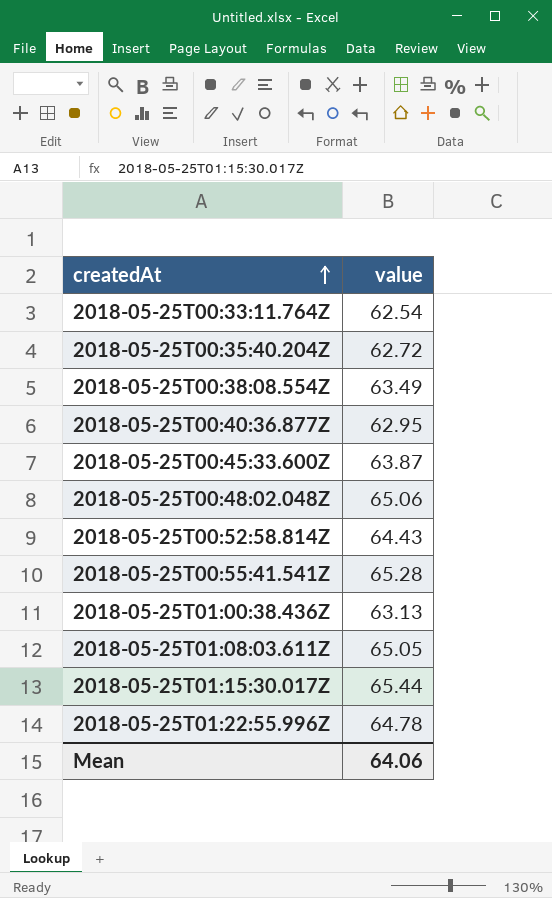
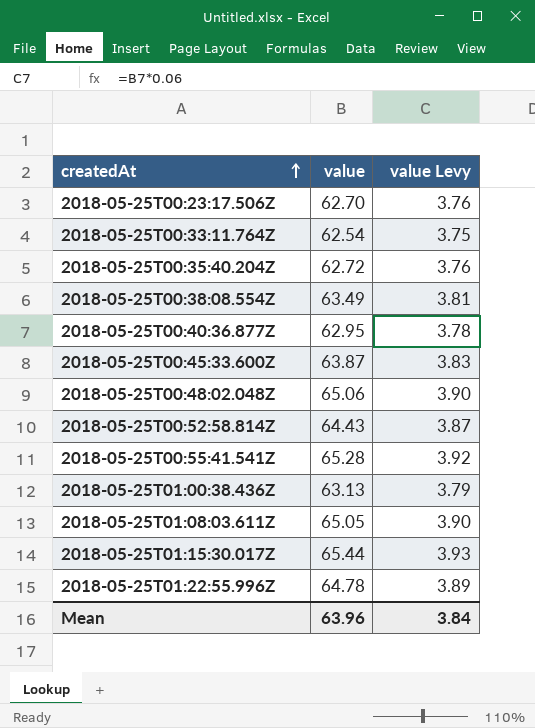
column value Levy | formula: none -> [value] * 0.06
row 2018-05-25T00:23:17.506Z: none -> 62.70 | 3.76
Mean | value: 64.06 -> 63.96

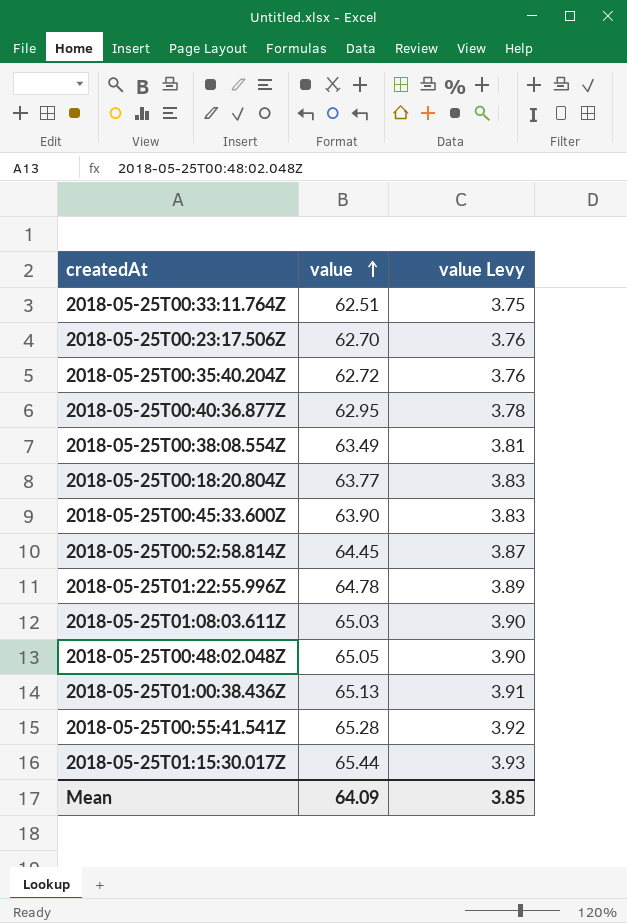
row order: createdAt ascending -> value ascending
2018-05-25T00:33:11.764Z | value: 62.54 -> 62.51
row 2018-05-25T00:18:20.804Z: none -> 63.77 | 3.83
2018-05-25T00:45:33.600Z | value: 63.87 -> 63.90
2018-05-25T00:52:58.814Z | value: 64.43 -> 64.45
2018-05-25T01:08:03.611Z | value: 65.05 -> 65.03
2018-05-25T00:48:02.048Z | value: 65.06 -> 65.05
2018-05-25T01:00:38.436Z | value: 63.13 -> 65.13
2018-05-25T01:00:38.436Z | value Levy: 3.79 -> 3.91
Mean | value: 63.96 -> 64.09
Mean | value Levy: 3.84 -> 3.85

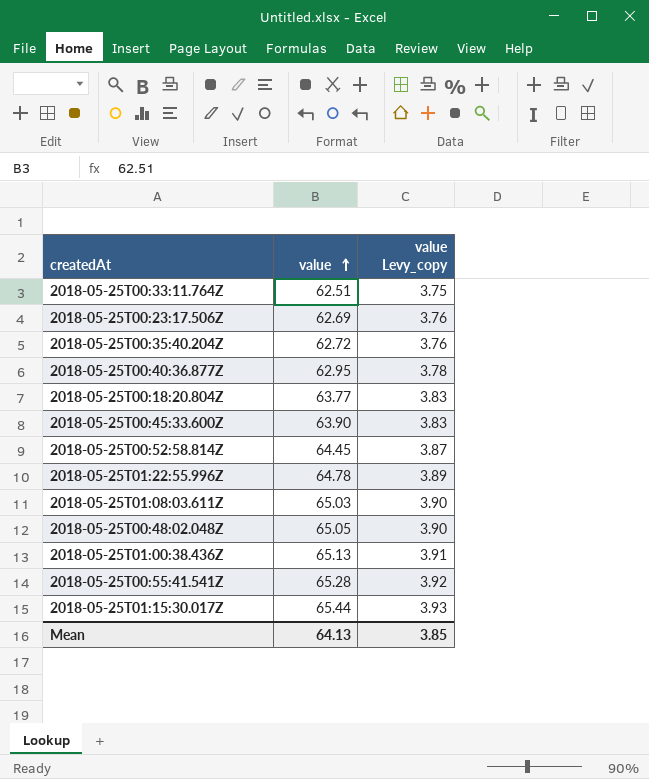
column name: value Levy -> value Levy_copy
row 2018-05-25T00:38:08.554Z: 63.49 | 3.81 -> none
2018-05-25T00:23:17.506Z | value: 62.70 -> 62.69
Mean | value: 64.09 -> 64.13

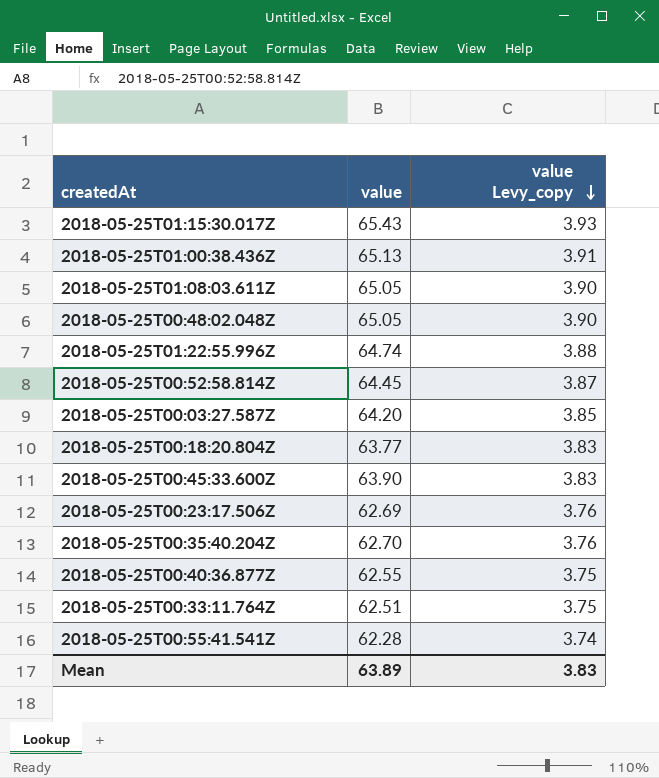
row order: value ascending -> value Levy_copy descending
2018-05-25T01:15:30.017Z | value: 65.44 -> 65.43
2018-05-25T01:08:03.611Z | value: 65.03 -> 65.05
2018-05-25T01:22:55.996Z | value: 64.78 -> 64.74
2018-05-25T01:22:55.996Z | value Levy_copy: 3.89 -> 3.88
row 2018-05-25T00:03:27.587Z: none -> 64.20 | 3.85
2018-05-25T00:35:40.204Z | value: 62.72 -> 62.70
2018-05-25T00:40:36.877Z | value: 62.95 -> 62.55
2018-05-25T00:40:36.877Z | value Levy_copy: 3.78 -> 3.75
2018-05-25T00:55:41.541Z | value: 65.28 -> 62.28
2018-05-25T00:55:41.541Z | value Levy_copy: 3.92 -> 3.74
Mean | value: 64.13 -> 63.89
Mean | value Levy_copy: 3.85 -> 3.83

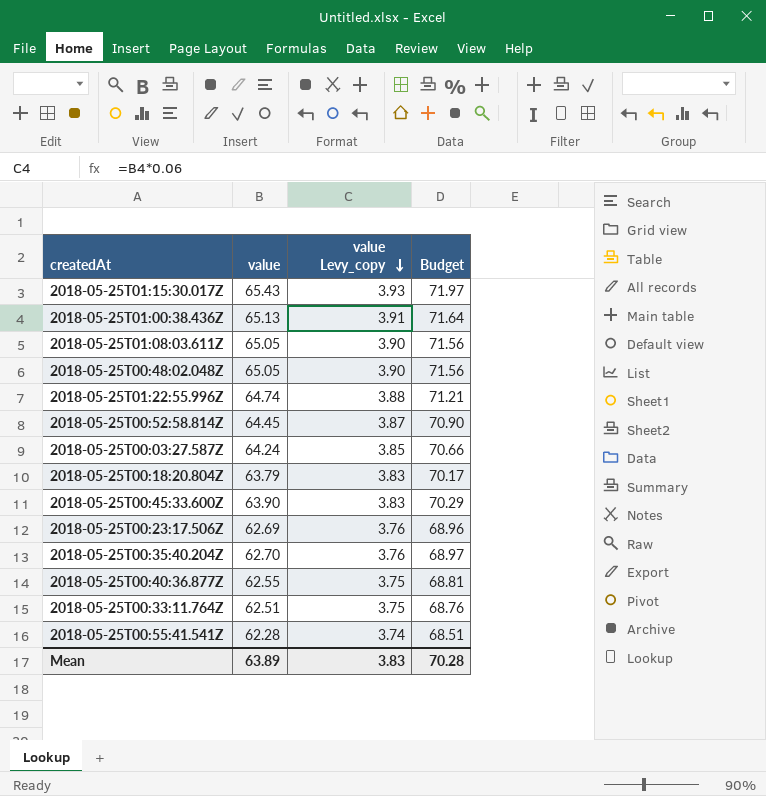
column Budget | formula: none -> [value] * 1.1
2018-05-25T00:03:27.587Z | value: 64.20 -> 64.24
2018-05-25T00:18:20.804Z | value: 63.77 -> 63.79

